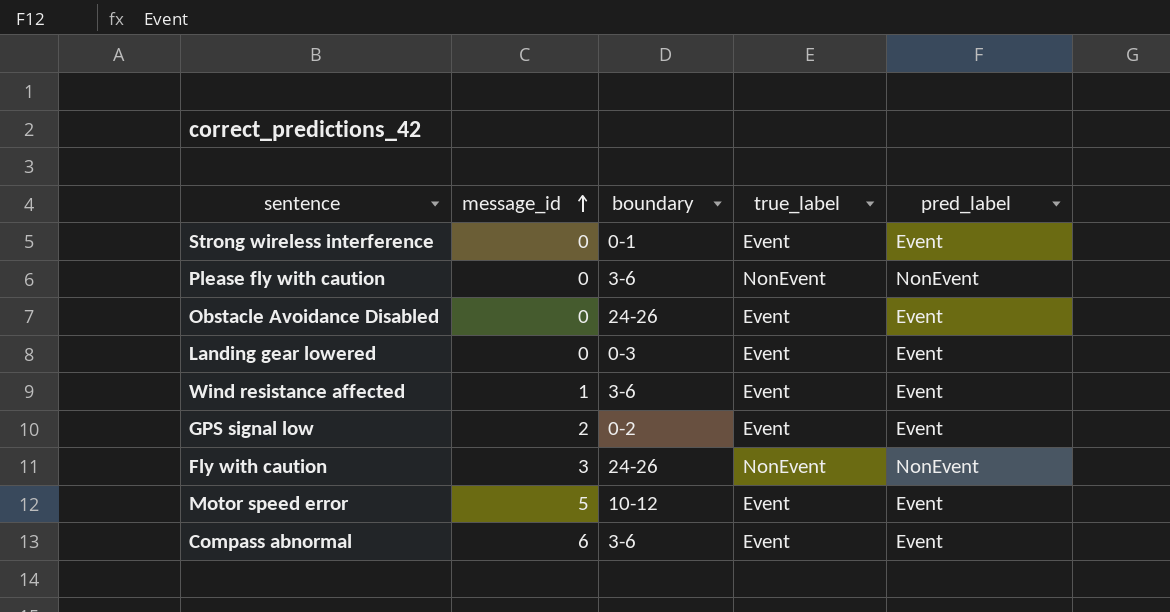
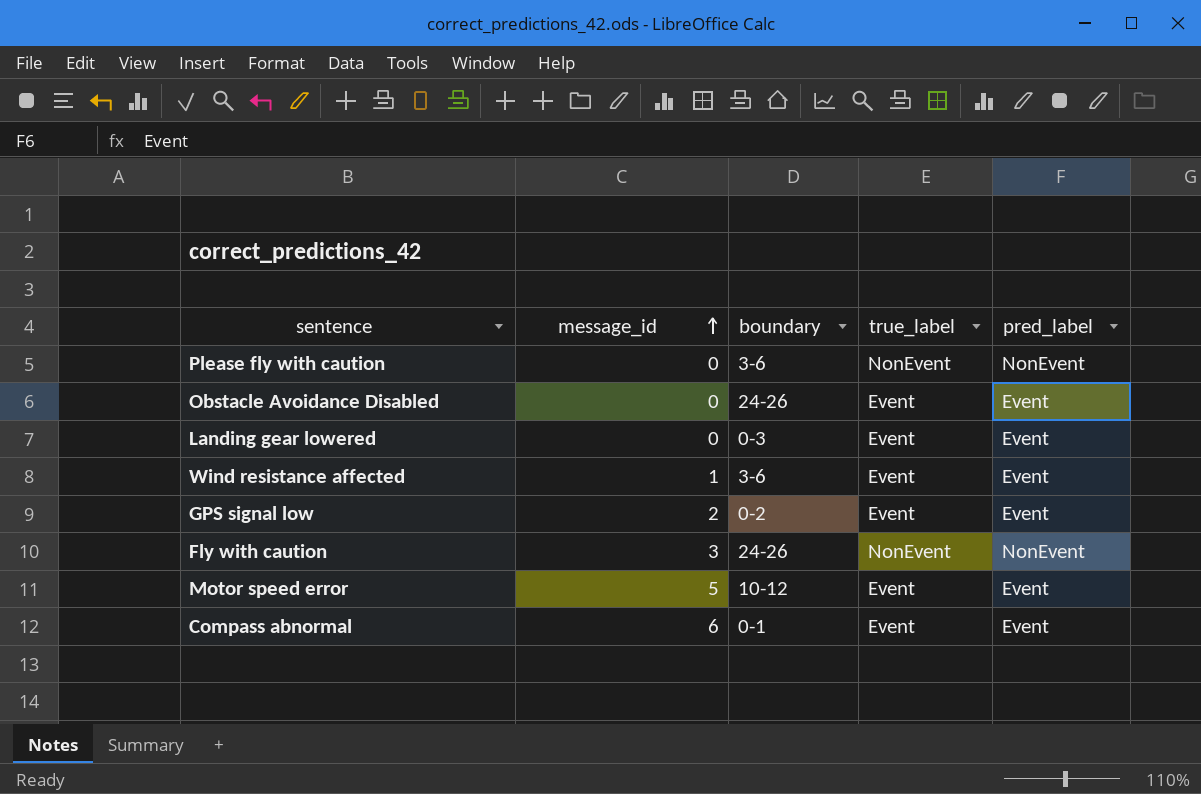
row Strong wireless interference: 0 | 0-1 | Event | Event -> none
Compass abnormal | boundary: 3-6 -> 0-1

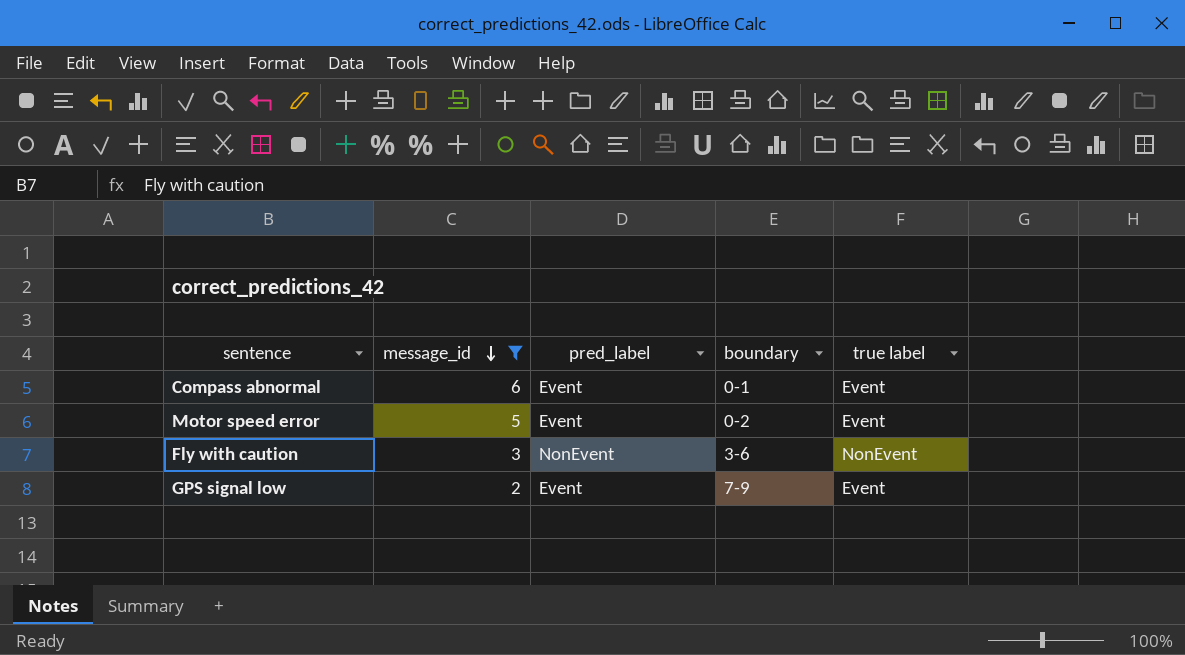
filter: none -> message_id >= 2
row order: message_id ascending -> message_id descending
column pred_label | position: 5 -> 3
column name: true_label -> true label
Motor speed error | boundary: 10-12 -> 0-2
Fly with caution | boundary: 24-26 -> 3-6
GPS signal low | boundary: 0-2 -> 7-9

